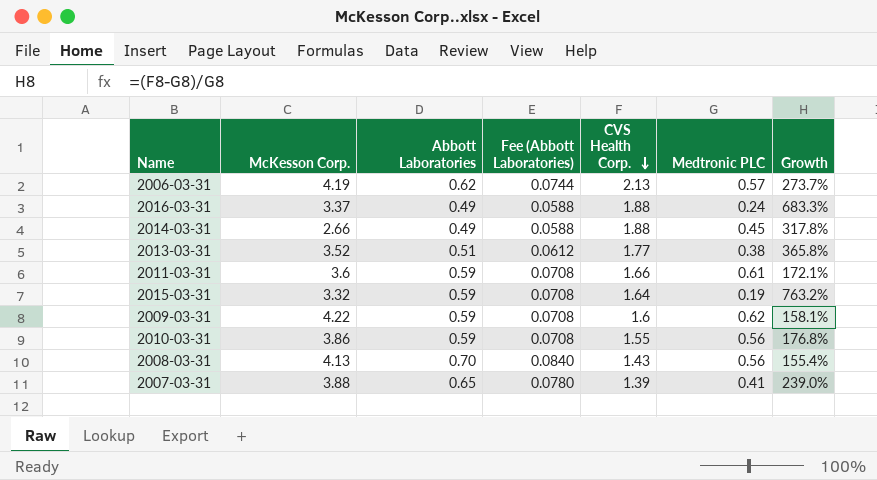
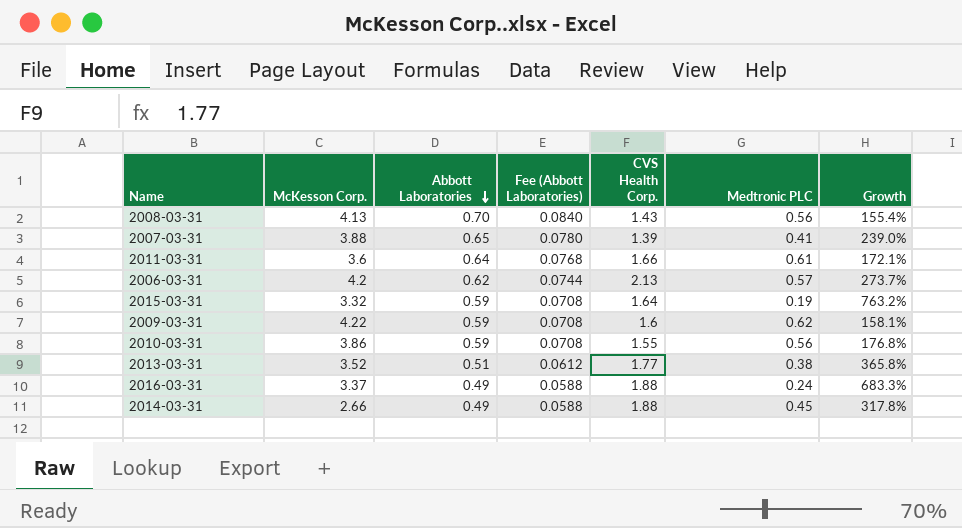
row order: CVS Health Corp. descending -> Abbott Laboratories descending
2011-03-31 | Abbott Laboratories: 0.59 -> 0.64
2011-03-31 | Fee (Abbott Laboratories): 0.0708 -> 0.0768
2006-03-31 | McKesson Corp.: 4.19 -> 4.2

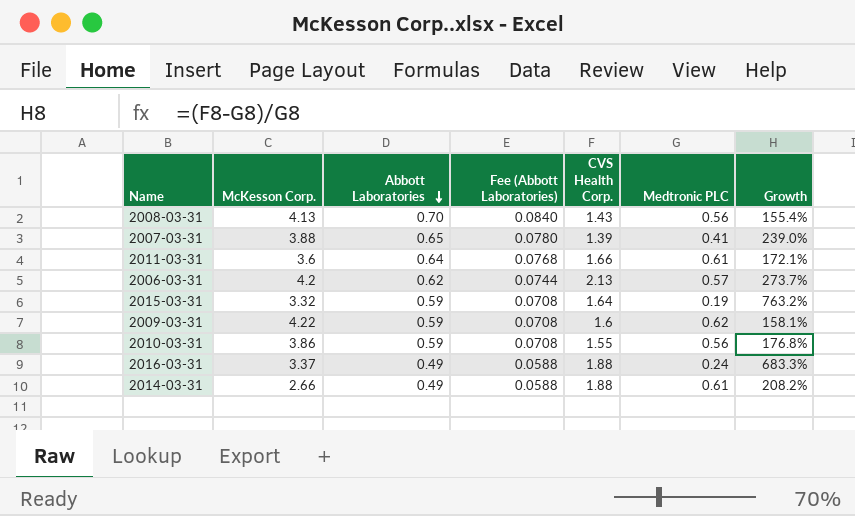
row 2013-03-31: 3.52 | 0.51 | 0.0612 | 1.77 | 0.38 | 365.8% -> none
2014-03-31 | Medtronic PLC: 0.45 -> 0.61
2014-03-31 | Growth: 317.8% -> 208.2%

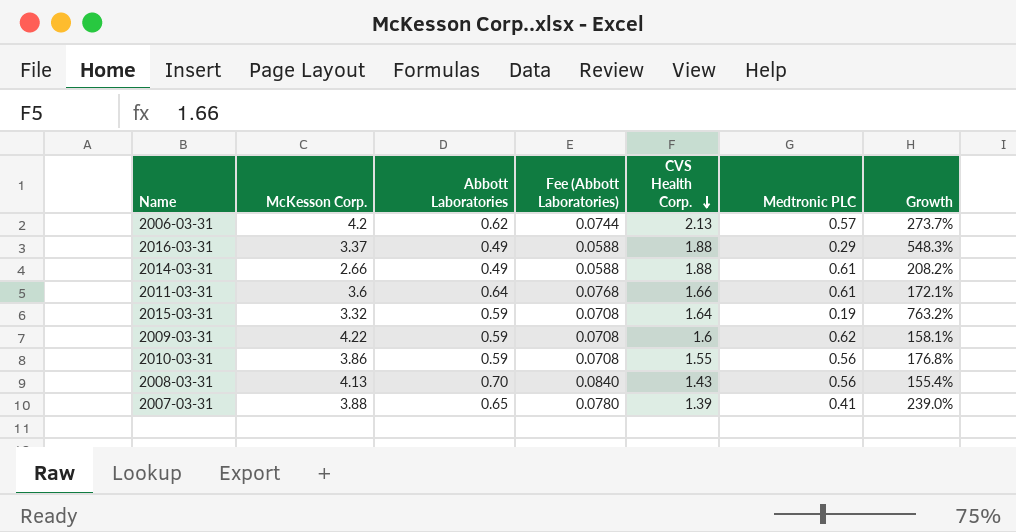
row order: Abbott Laboratories descending -> CVS Health Corp. descending
2016-03-31 | Medtronic PLC: 0.24 -> 0.29
2016-03-31 | Growth: 683.3% -> 548.3%

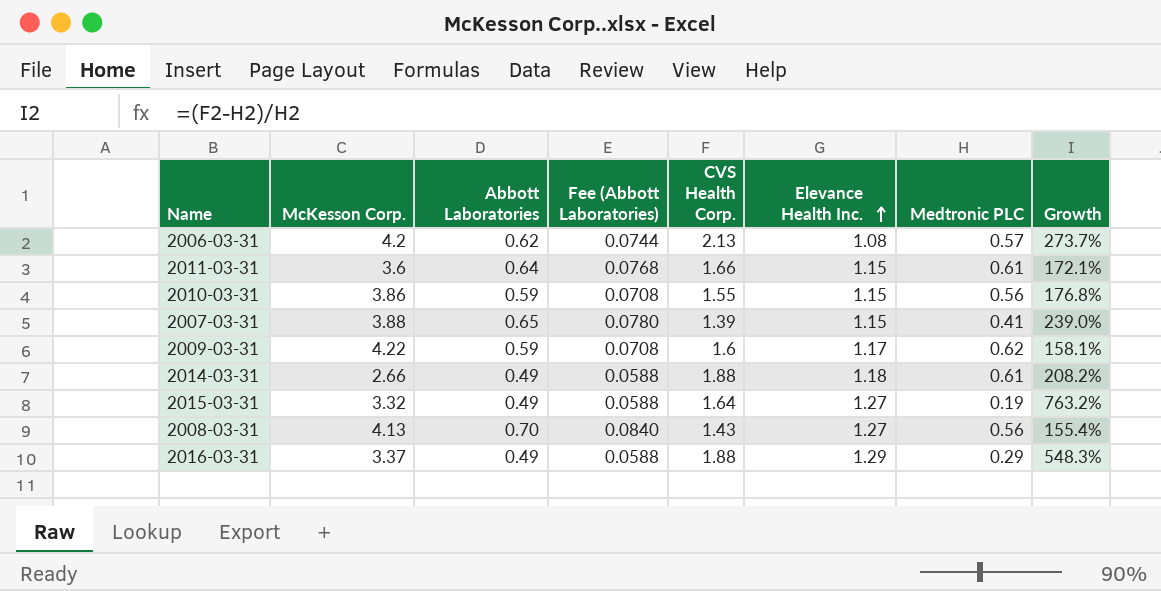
row order: CVS Health Corp. descending -> Elevance Health Inc. ascending
column Elevance Health Inc. | position: none -> 6
2015-03-31 | Abbott Laboratories: 0.59 -> 0.49
2015-03-31 | Fee (Abbott Laboratories): 0.0708 -> 0.0588

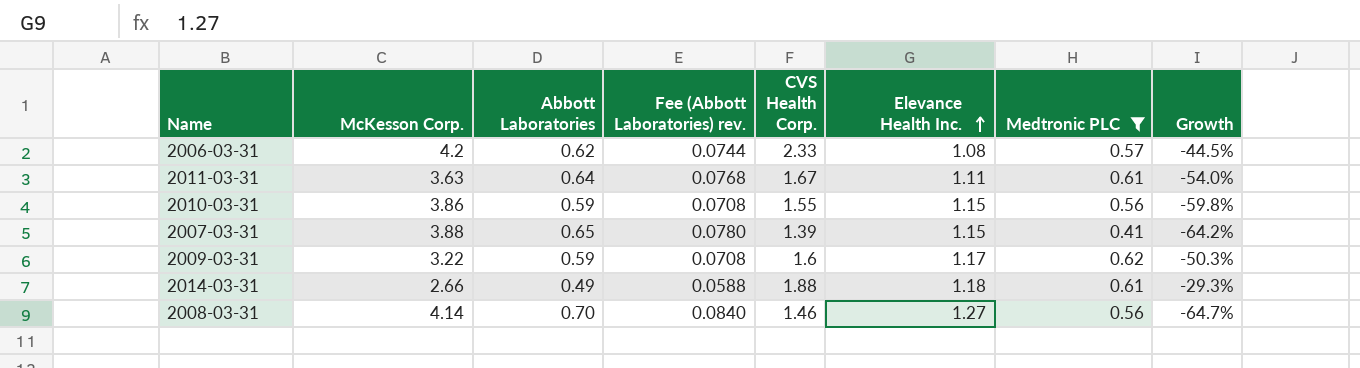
filter: none -> Medtronic PLC >= 0.41
column name: Fee (Abbott Laboratories) -> Fee (Abbott Laboratories) rev.
column Growth | formula: ([CVS Health Corp.] - [Medtronic PLC]) / [Medtronic PLC] -> ([CVS Health Corp.] - [McKesson Corp.]) / [McKesson Corp.]
2006-03-31 | CVS Health Corp.: 2.13 -> 2.33
2011-03-31 | McKesson Corp.: 3.6 -> 3.63
2011-03-31 | CVS Health Corp.: 1.66 -> 1.67
2011-03-31 | Elevance Health Inc.: 1.15 -> 1.11
2009-03-31 | McKesson Corp.: 4.22 -> 3.22
2008-03-31 | McKesson Corp.: 4.13 -> 4.14
2008-03-31 | CVS Health Corp.: 1.43 -> 1.46

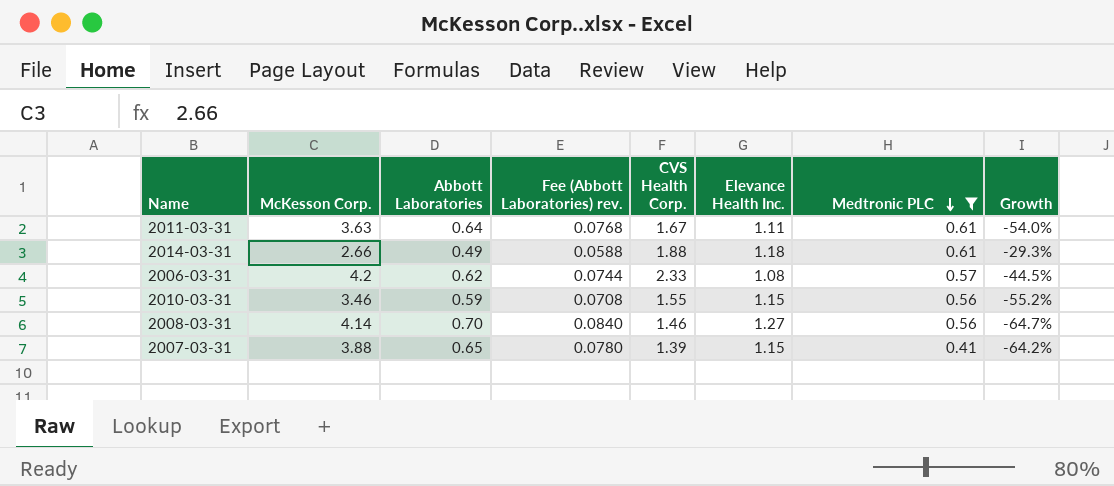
row order: Elevance Health Inc. ascending -> Medtronic PLC descending
row 2009-03-31: 3.22 | 0.59 | 0.0708 | 1.6 | 1.17 | 0.62 | -50.3% -> none
2010-03-31 | McKesson Corp.: 3.86 -> 3.46
2010-03-31 | Growth: -59.8% -> -55.2%

